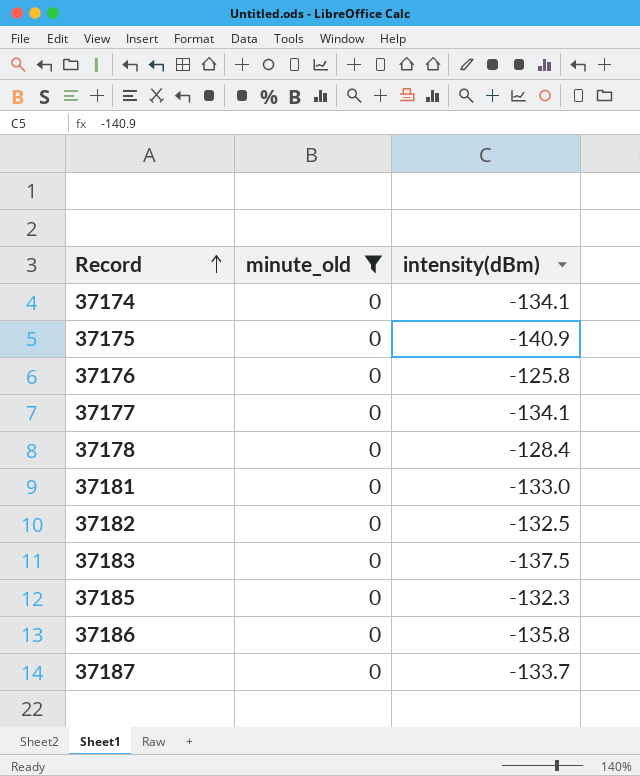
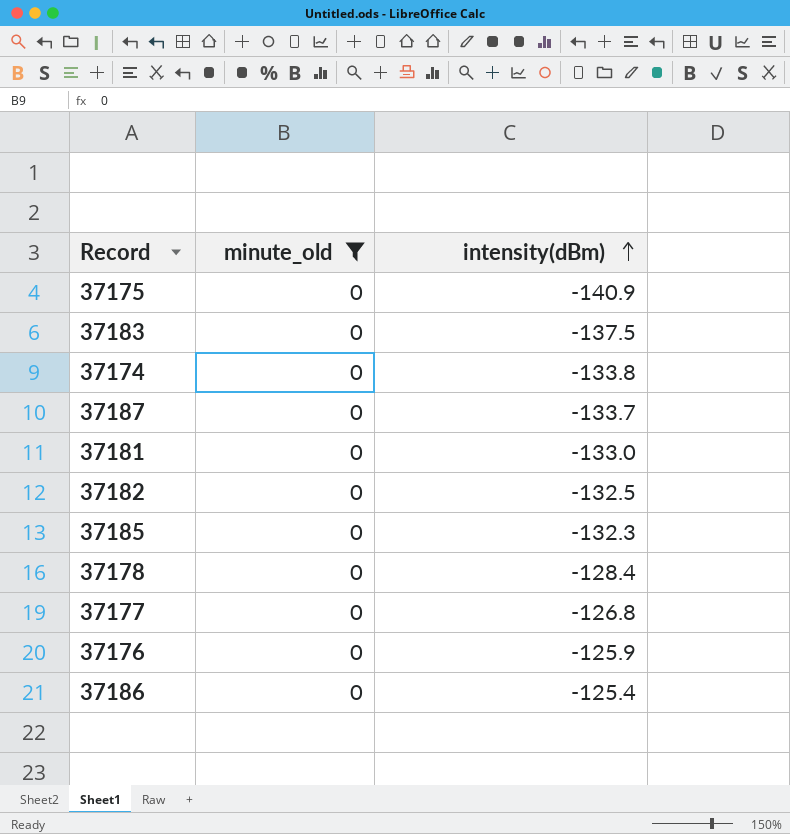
row order: Record ascending -> intensity(dBm) ascending
37174 | intensity(dBm): -134.1 -> -133.8
37177 | intensity(dBm): -134.1 -> -126.8
37176 | intensity(dBm): -125.8 -> -125.9
37186 | intensity(dBm): -135.8 -> -125.4

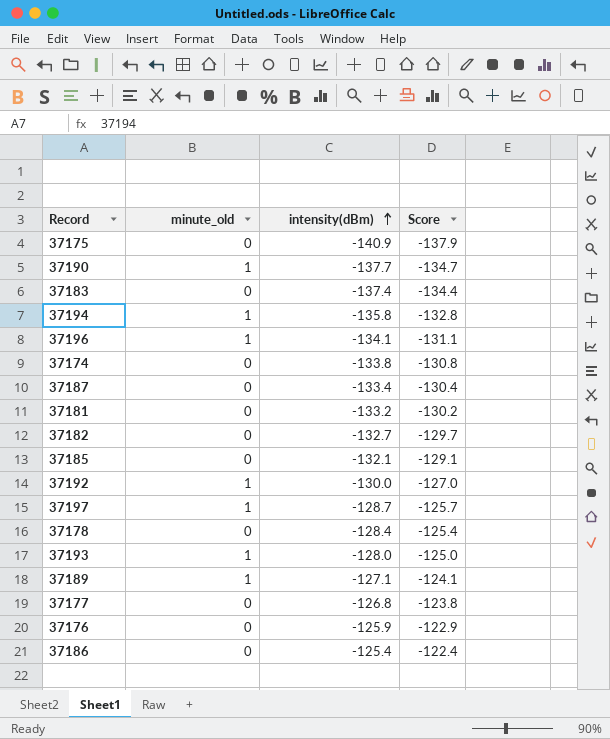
filter: minute_old = 0 -> none
column Score | formula: none -> [intensity(dBm)] + 3
37183 | intensity(dBm): -137.5 -> -137.4
37187 | intensity(dBm): -133.7 -> -133.4
37181 | intensity(dBm): -133.0 -> -133.2
37182 | intensity(dBm): -132.5 -> -132.7
37185 | intensity(dBm): -132.3 -> -132.1

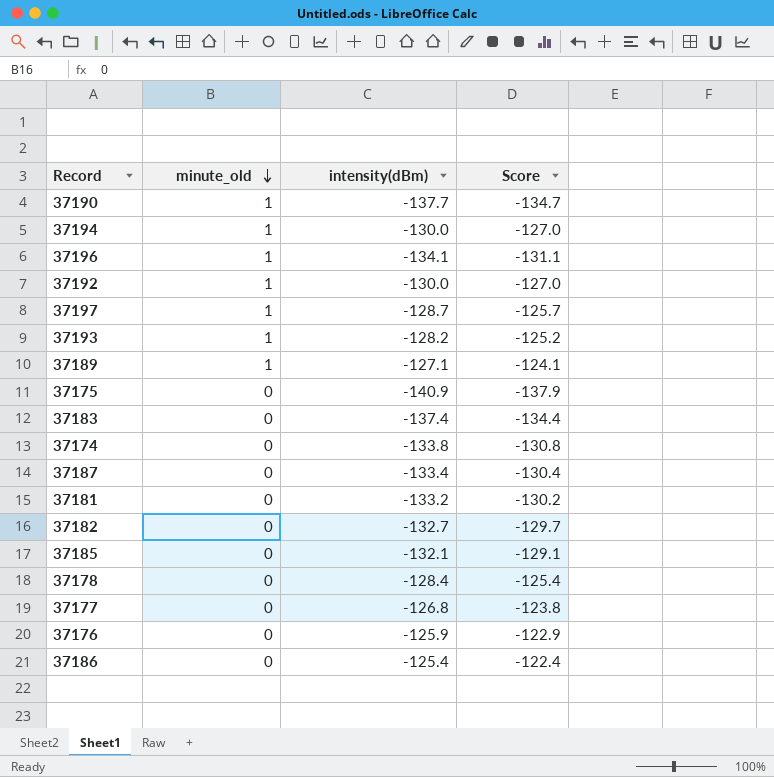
row order: intensity(dBm) ascending -> minute_old descending
37194 | intensity(dBm): -135.8 -> -130.0
37194 | Score: -132.8 -> -127.0
37193 | intensity(dBm): -128.0 -> -128.2
37193 | Score: -125.0 -> -125.2

